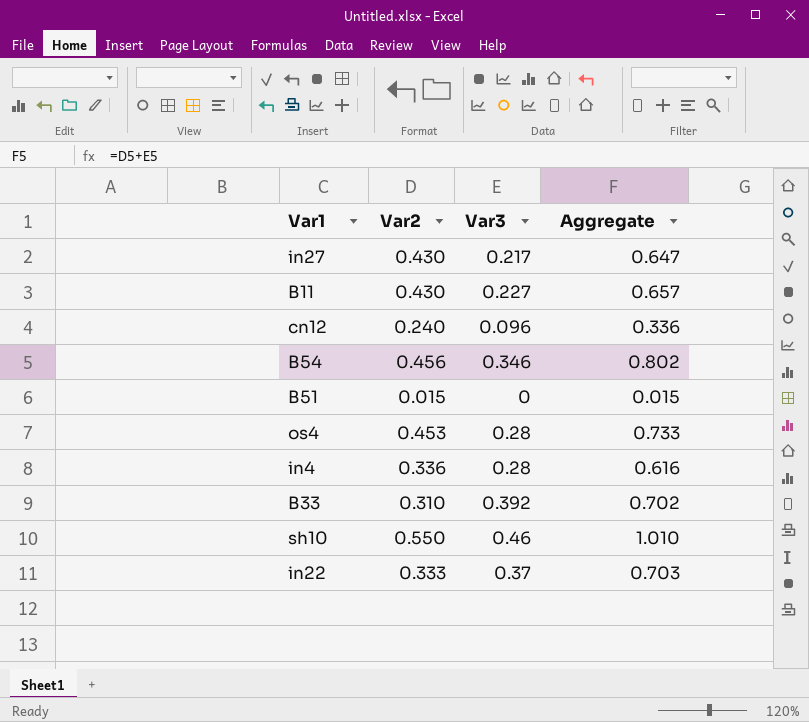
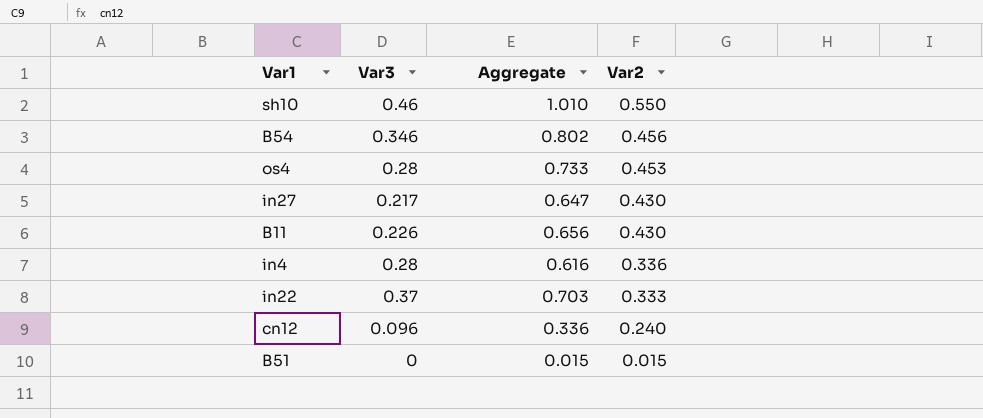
row order: none -> Var2 descending
column Var2 | position: 2 -> 4
row B33: 0.310 | 0.392 | 0.702 -> none
B11 | Var3: 0.227 -> 0.226
B11 | Aggregate: 0.657 -> 0.656

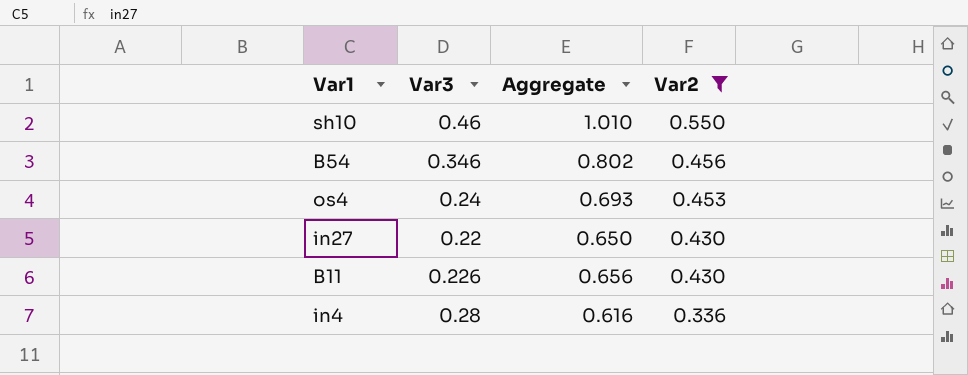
filter: none -> Var2 >= 0.336
os4 | Var3: 0.28 -> 0.24
os4 | Aggregate: 0.733 -> 0.693
in27 | Var3: 0.217 -> 0.22
in27 | Aggregate: 0.647 -> 0.650

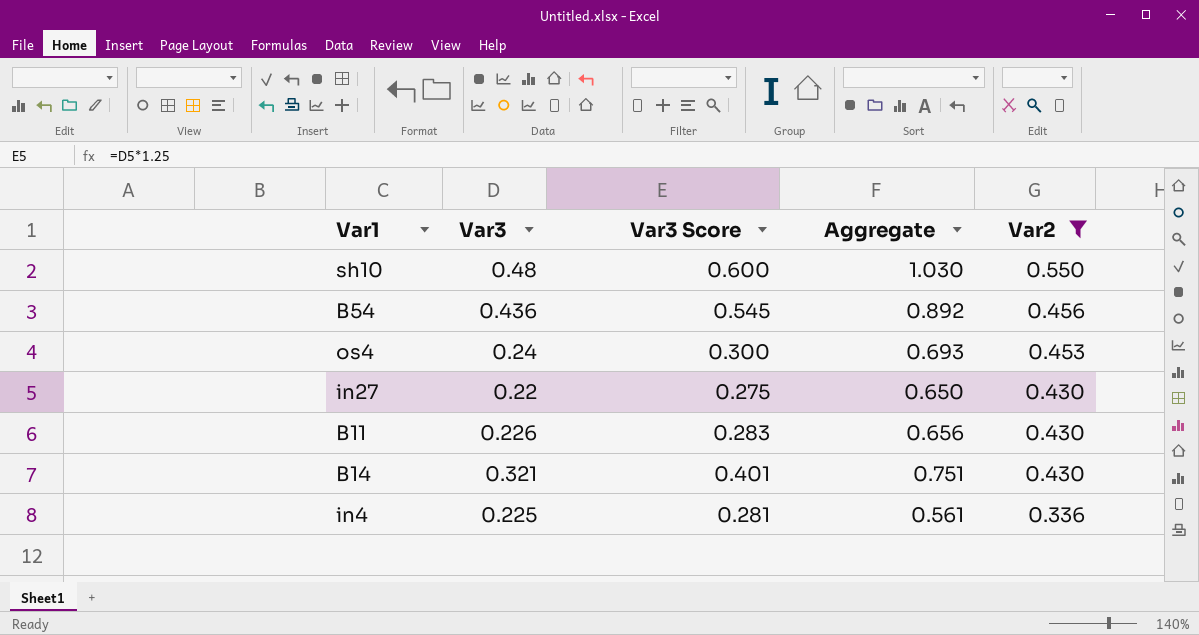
column Var3 Score | formula: none -> [Var3] * 1.25
sh10 | Var3: 0.46 -> 0.48
sh10 | Aggregate: 1.010 -> 1.030
B54 | Var3: 0.346 -> 0.436
B54 | Aggregate: 0.802 -> 0.892
row B14: none -> 0.321 | 0.401 | 0.751 | 0.430
in4 | Var3: 0.28 -> 0.225
in4 | Aggregate: 0.616 -> 0.561

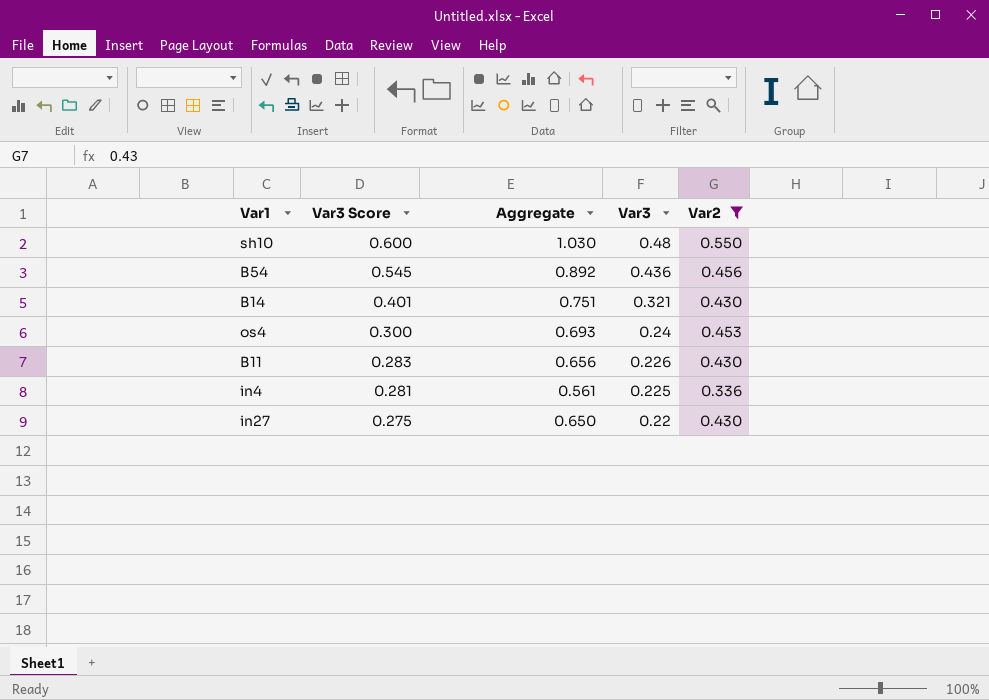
row order: Var2 descending -> Var3 Score descending
column Var3 | position: 2 -> 4

